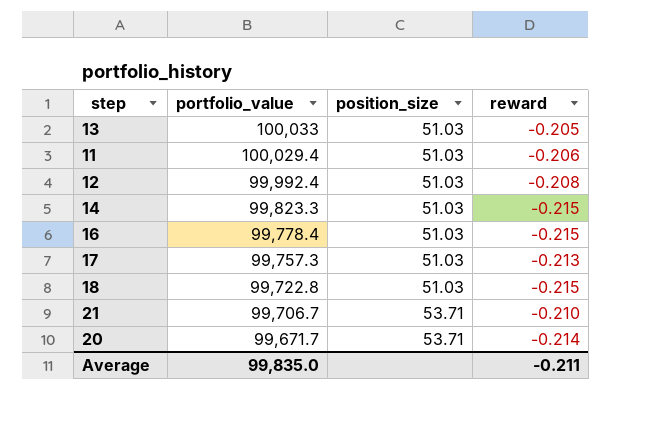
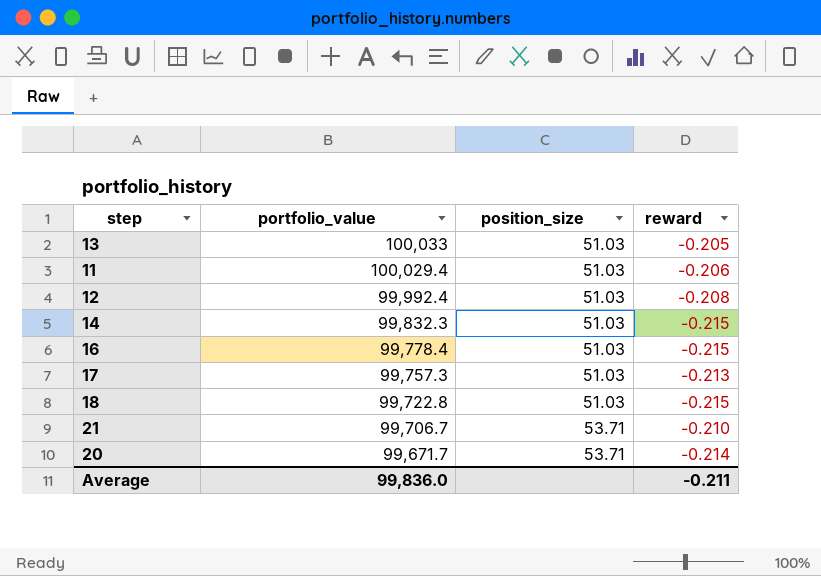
14 | portfolio_value: 99,823.3 -> 99,832.3
Average | portfolio_value: 99,835.0 -> 99,836.0

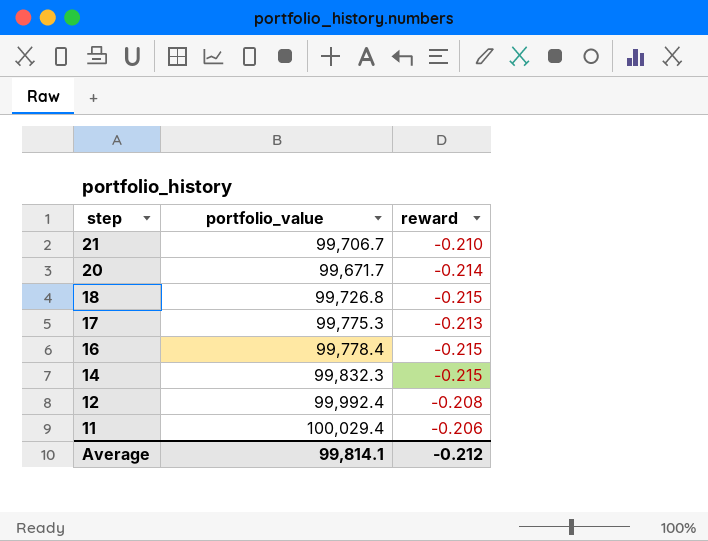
row order: portfolio_value descending -> step descending
column position_size | position: 3 -> none
row 13: 100,033 | 51.03 | -0.205 -> none
18 | portfolio_value: 99,722.8 -> 99,726.8
17 | portfolio_value: 99,757.3 -> 99,775.3
Average | portfolio_value: 99,836.0 -> 99,814.1
Average | reward: -0.211 -> -0.212

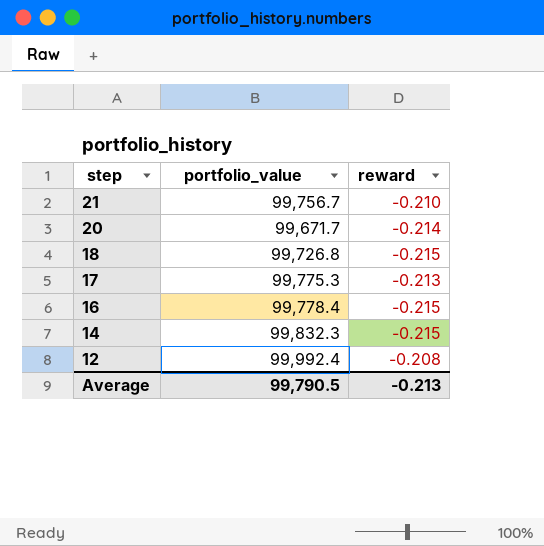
row 11: 100,029.4 | -0.206 -> none
21 | portfolio_value: 99,706.7 -> 99,756.7
Average | portfolio_value: 99,814.1 -> 99,790.5
Average | reward: -0.212 -> -0.213

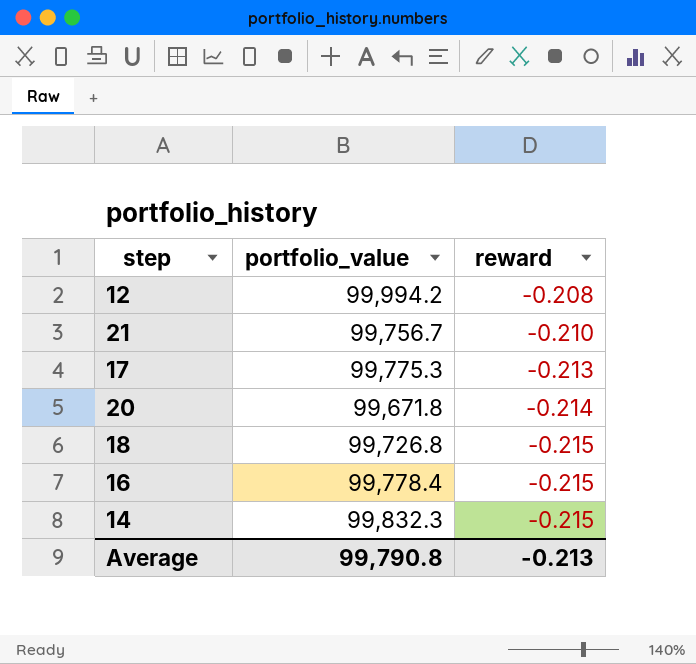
row order: step descending -> reward descending
12 | portfolio_value: 99,992.4 -> 99,994.2
20 | portfolio_value: 99,671.7 -> 99,671.8
Average | portfolio_value: 99,790.5 -> 99,790.8

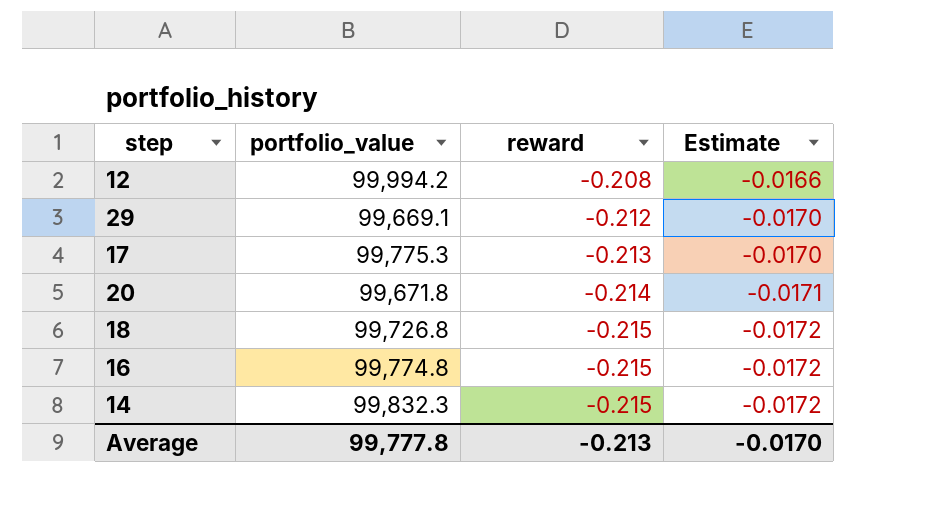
column Estimate | formula: none -> [reward] * 0.08
row 21: 99,756.7 | -0.210 -> none
row 29: none -> 99,669.1 | -0.212 | -0.0170
16 | portfolio_value: 99,778.4 -> 99,774.8
Average | portfolio_value: 99,790.8 -> 99,777.8

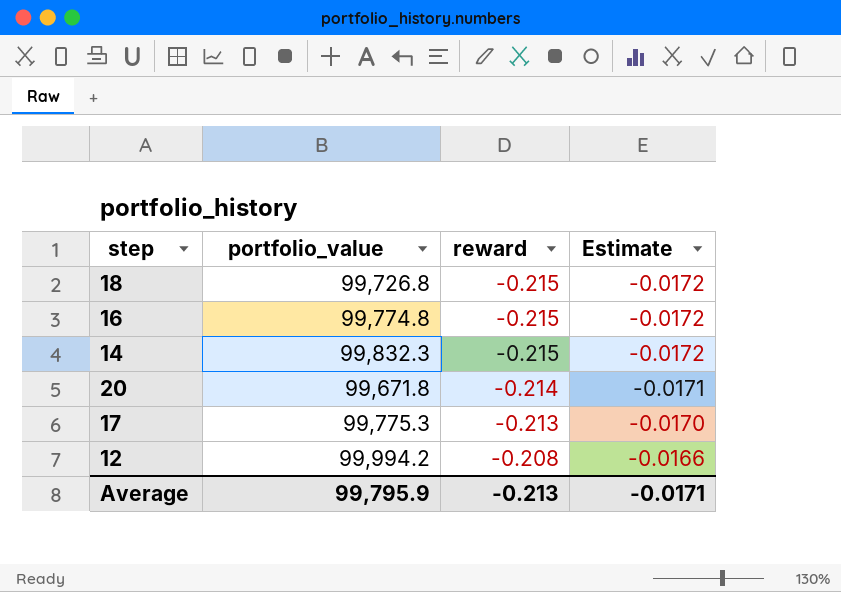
row order: reward descending -> reward ascending
row 29: 99,669.1 | -0.212 | -0.0170 -> none
Average | portfolio_value: 99,777.8 -> 99,795.9
Average | Estimate: -0.0170 -> -0.0171

